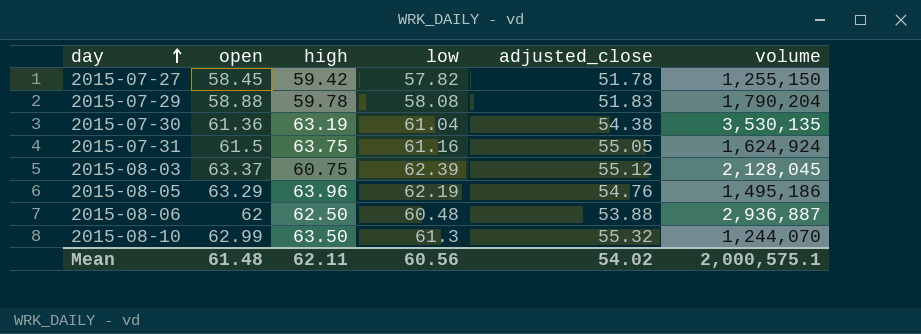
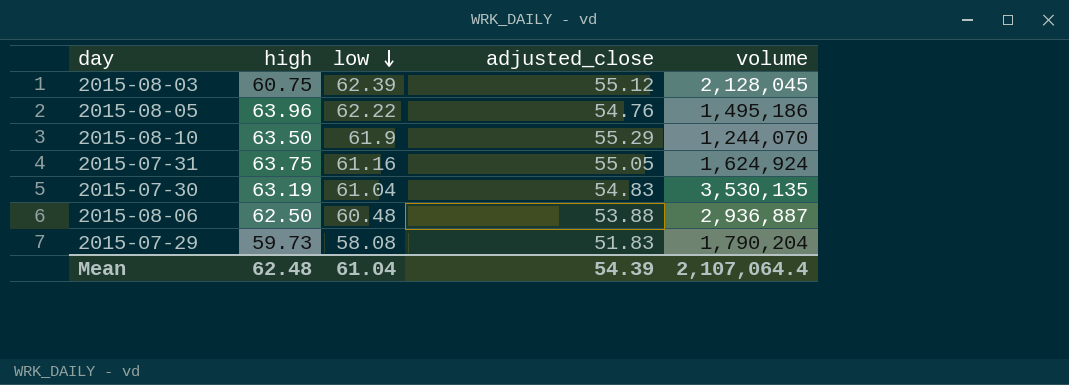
row order: day ascending -> low descending
column open | position: 2 -> none
row 2015-07-27: 58.45 | 59.42 | 57.82 | 51.78 | 1,255,150 -> none
2015-08-05 | low: 62.19 -> 62.22
2015-08-10 | low: 61.3 -> 61.9
2015-08-10 | adjusted_close: 55.32 -> 55.29
2015-07-30 | adjusted_close: 54.38 -> 54.83
2015-07-29 | high: 59.78 -> 59.73
Mean | high: 62.11 -> 62.48
Mean | low: 60.56 -> 61.04
Mean | adjusted_close: 54.02 -> 54.39
Mean | volume: 2,000,575.1 -> 2,107,064.4

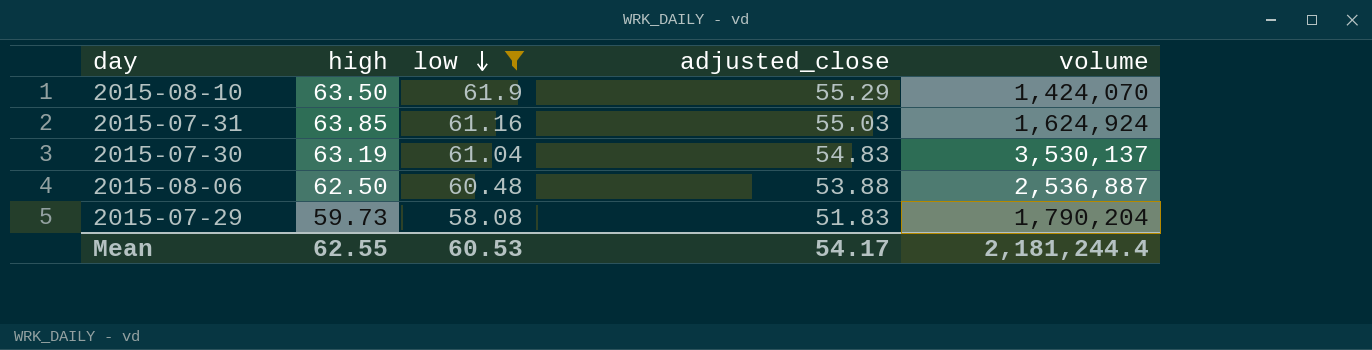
filter: none -> low <= 61.9
2015-08-10 | volume: 1,244,070 -> 1,424,070
2015-07-31 | high: 63.75 -> 63.85
2015-07-31 | adjusted_close: 55.05 -> 55.03
2015-07-30 | volume: 3,530,135 -> 3,530,137
2015-08-06 | volume: 2,936,887 -> 2,536,887
Mean | high: 62.48 -> 62.55
Mean | low: 61.04 -> 60.53
Mean | adjusted_close: 54.39 -> 54.17
Mean | volume: 2,107,064.4 -> 2,181,244.4

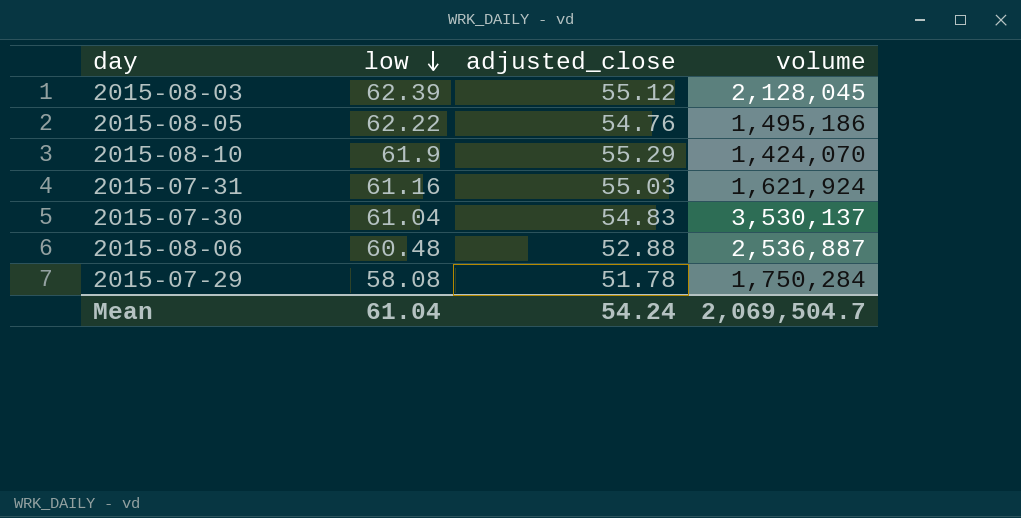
filter: low <= 61.9 -> none
column high | position: 2 -> none
2015-07-31 | volume: 1,624,924 -> 1,621,924
2015-08-06 | adjusted_close: 53.88 -> 52.88
2015-07-29 | adjusted_close: 51.83 -> 51.78
2015-07-29 | volume: 1,790,204 -> 1,750,284
Mean | low: 60.53 -> 61.04
Mean | adjusted_close: 54.17 -> 54.24
Mean | volume: 2,181,244.4 -> 2,069,504.7

